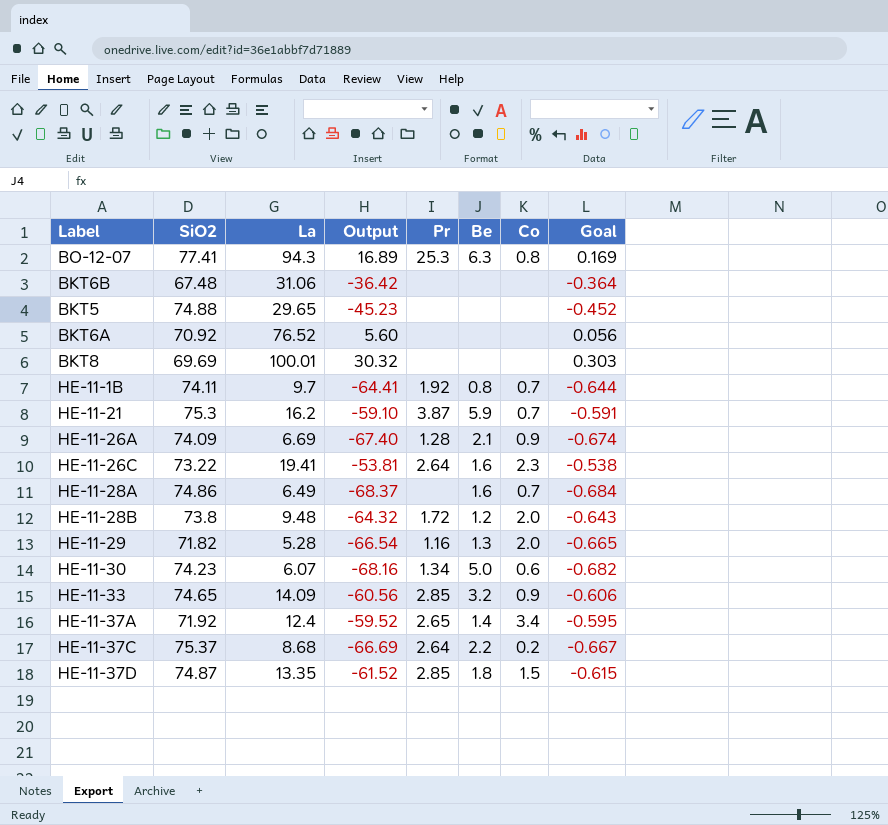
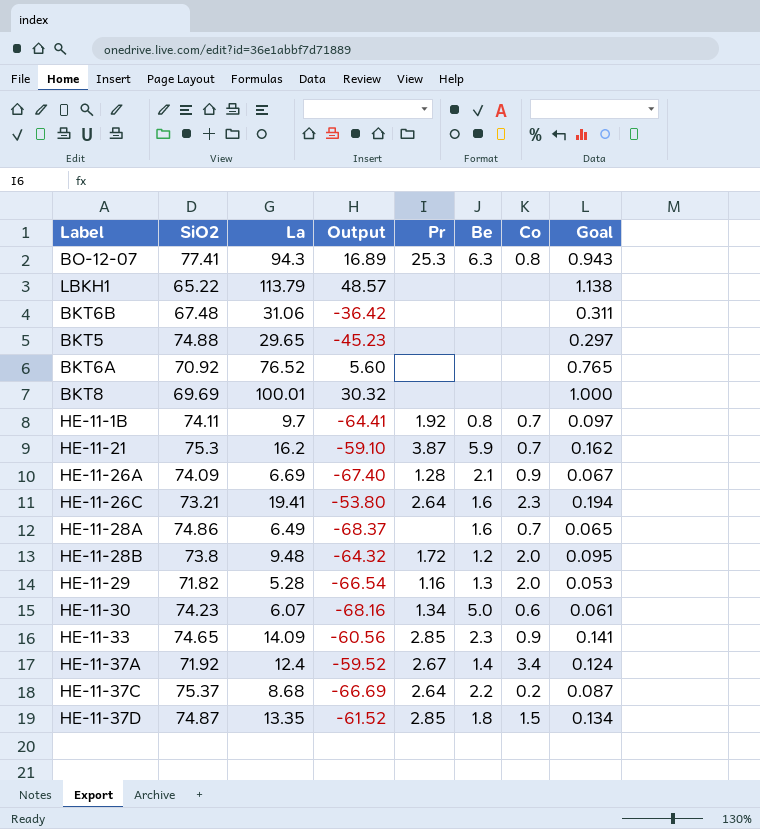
column Goal | formula: [Output] * 0.01 -> [La] * 0.01
row LBKH1: none -> 65.22 | 113.79 | 48.57 | none | none | none | 1.138
HE-11-26C | SiO2: 73.22 -> 73.21
HE-11-26C | Output: -53.81 -> -53.80
HE-11-33 | Be: 3.2 -> 2.3
HE-11-37A | Pr: 2.65 -> 2.67

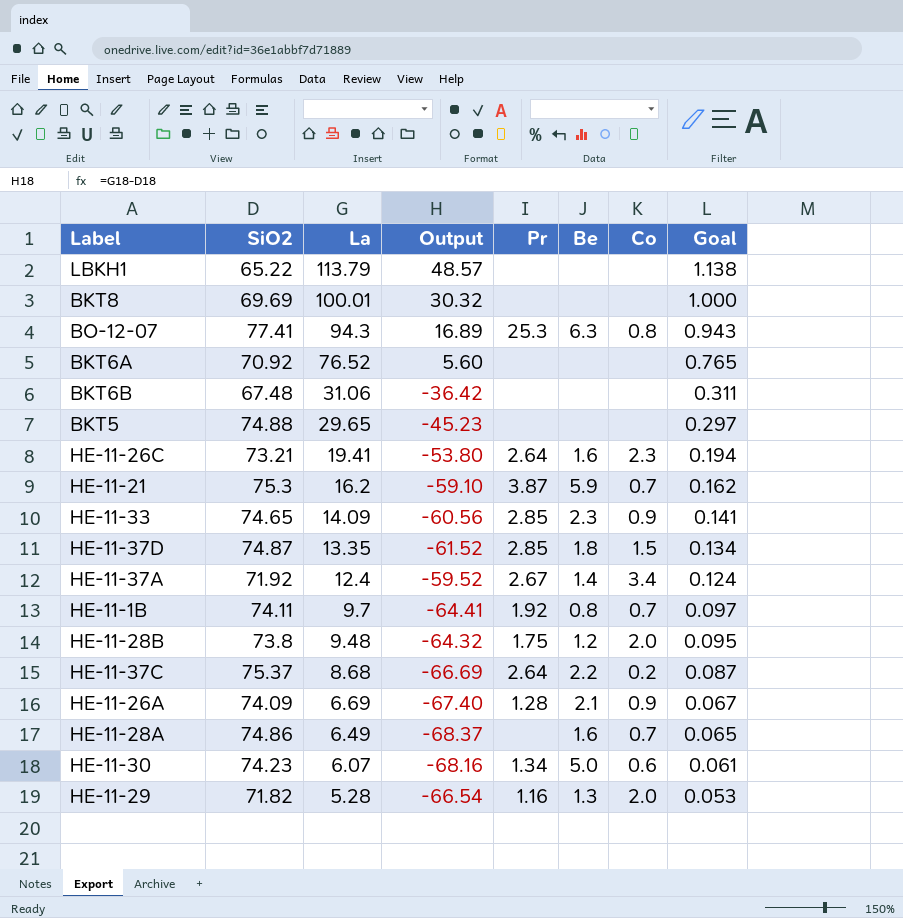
row order: none -> La descending
HE-11-28B | Pr: 1.72 -> 1.75

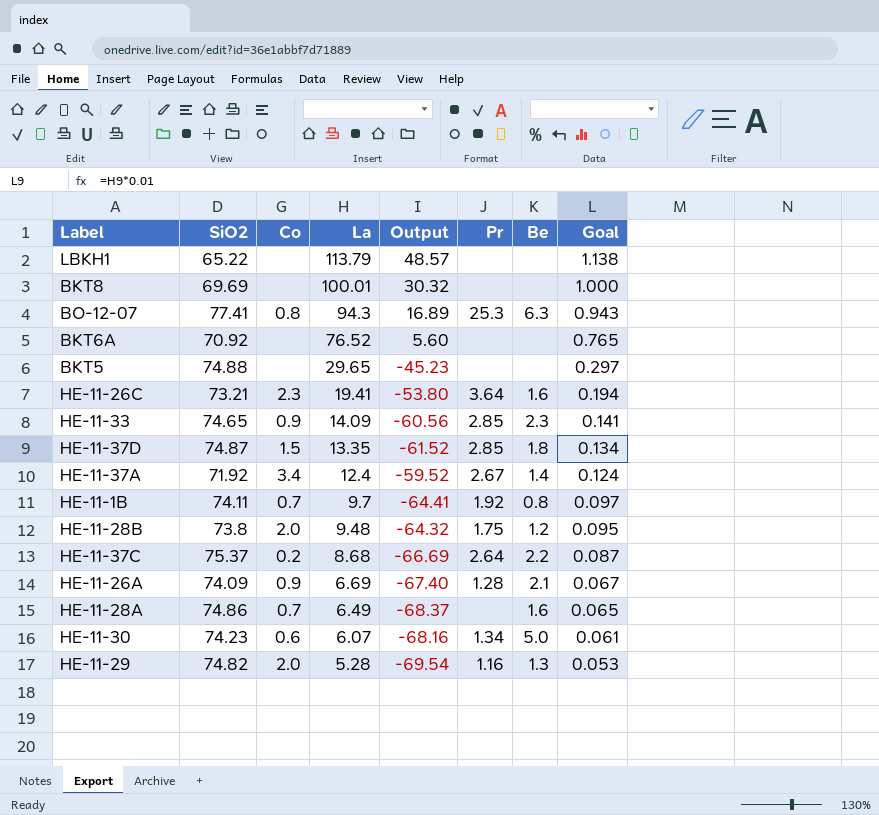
column Co | position: 7 -> 3
row BKT6B: 67.48 | 31.06 | -36.42 | none | none | none | 0.311 -> none
row HE-11-21: 75.3 | 16.2 | -59.10 | 3.87 | 5.9 | 0.7 | 0.162 -> none
HE-11-26C | Pr: 2.64 -> 3.64
HE-11-29 | SiO2: 71.82 -> 74.82
HE-11-29 | Output: -66.54 -> -69.54

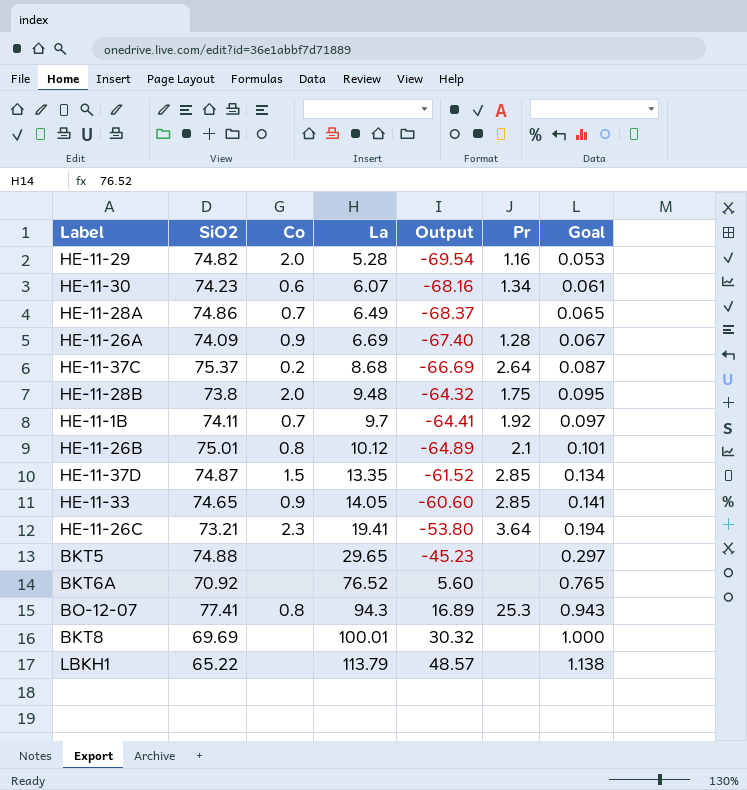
row order: La descending -> La ascending
column Be | position: 7 -> none
row HE-11-37A: 71.92 | 3.4 | 12.4 | -59.52 | 2.67 | 1.4 | 0.124 -> none
row HE-11-26B: none -> 75.01 | 0.8 | 10.12 | -64.89 | 2.1 | 0.101
HE-11-33 | La: 14.09 -> 14.05
HE-11-33 | Output: -60.56 -> -60.60

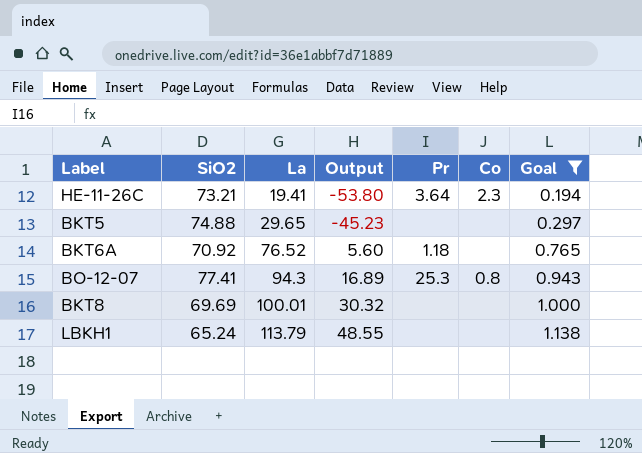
filter: none -> Goal >= 0.194
column Co | position: 3 -> 6
BKT6A | Pr: none -> 1.18
LBKH1 | SiO2: 65.22 -> 65.24
LBKH1 | Output: 48.57 -> 48.55

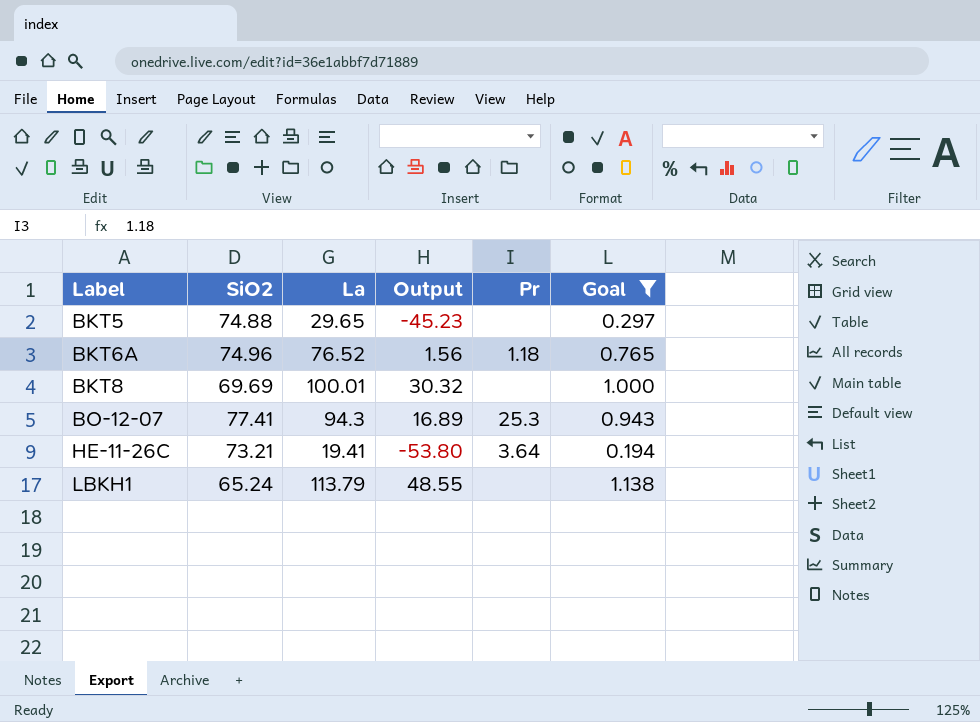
row order: La ascending -> Label ascending
column Co | position: 6 -> none
BKT6A | SiO2: 70.92 -> 74.96
BKT6A | Output: 5.60 -> 1.56

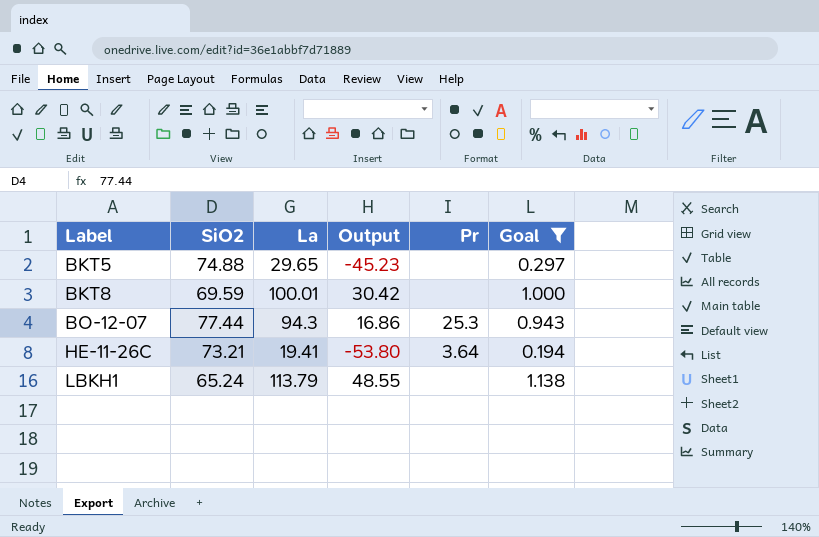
row BKT6A: 74.96 | 76.52 | 1.56 | 1.18 | 0.765 -> none
BKT8 | SiO2: 69.69 -> 69.59
BKT8 | Output: 30.32 -> 30.42
BO-12-07 | SiO2: 77.41 -> 77.44
BO-12-07 | Output: 16.89 -> 16.86

